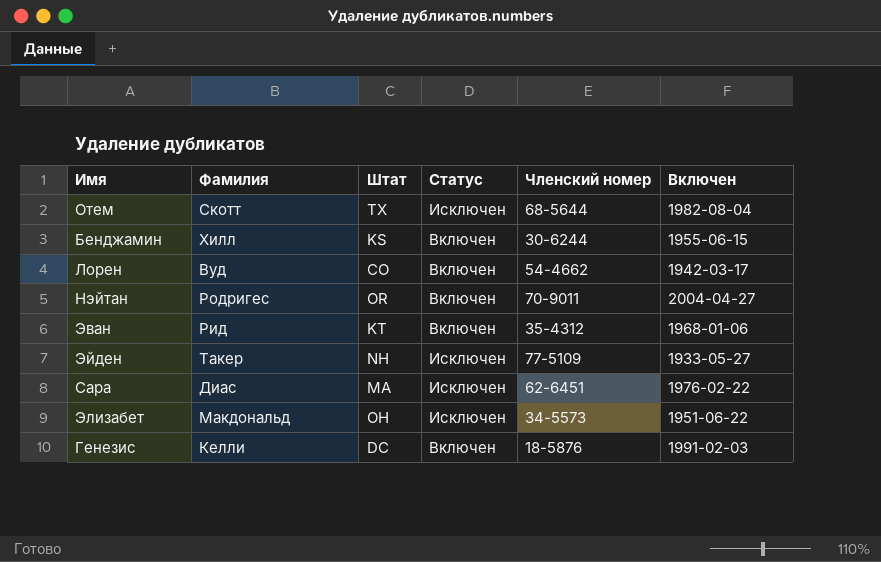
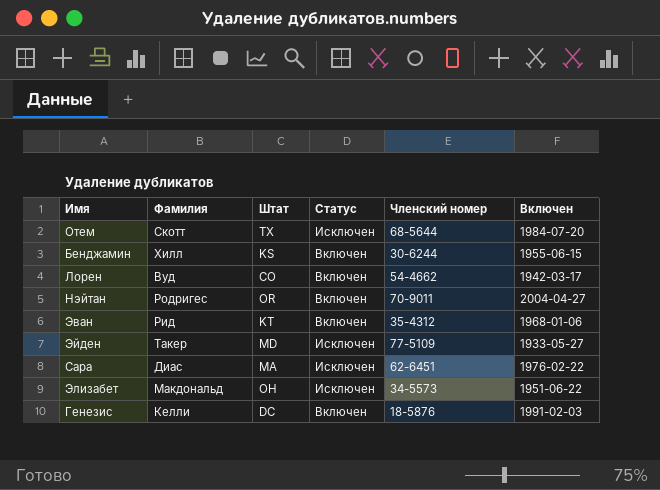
Отем | Включен: 1982-08-04 -> 1984-07-20
Эйден | Штат: NH -> MD

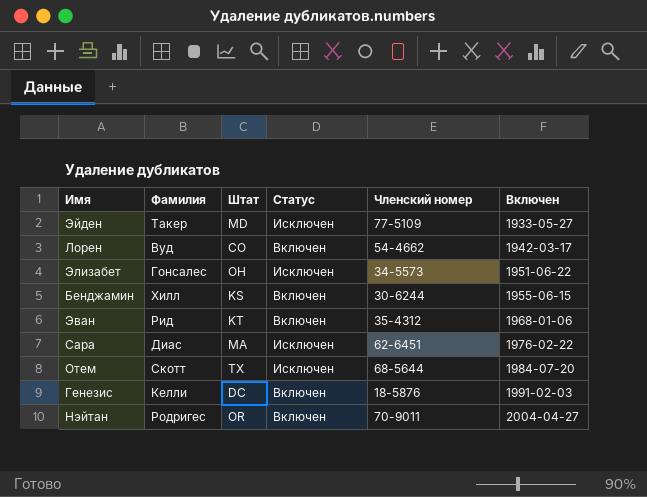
row order: none -> Включен ascending
Элизабет | Фамилия: Макдональд -> Гонсалес

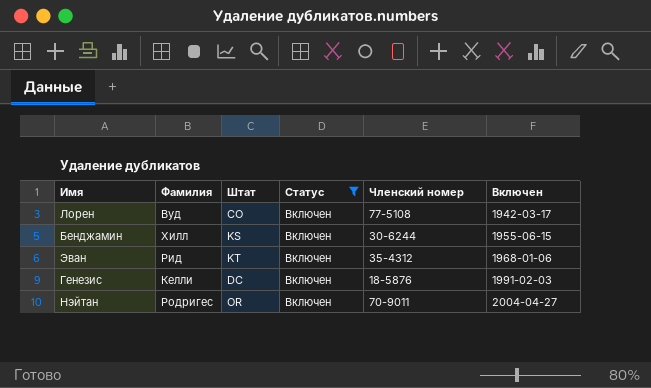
filter: none -> Статус = Включен
Лорен | Членский номер: 54-4662 -> 77-5108

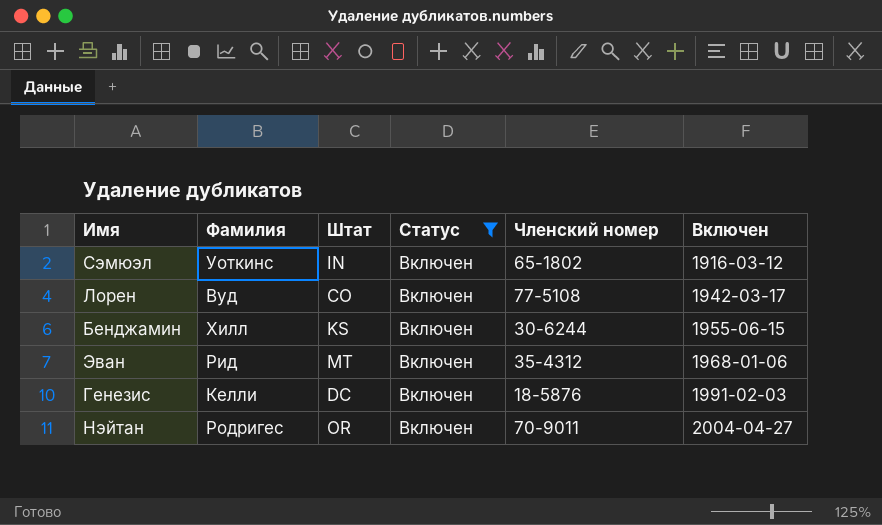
row Сэмюэл: none -> Уоткинс | IN | Включен | 65-1802 | 1916-03-12
Эван | Штат: KT -> MT

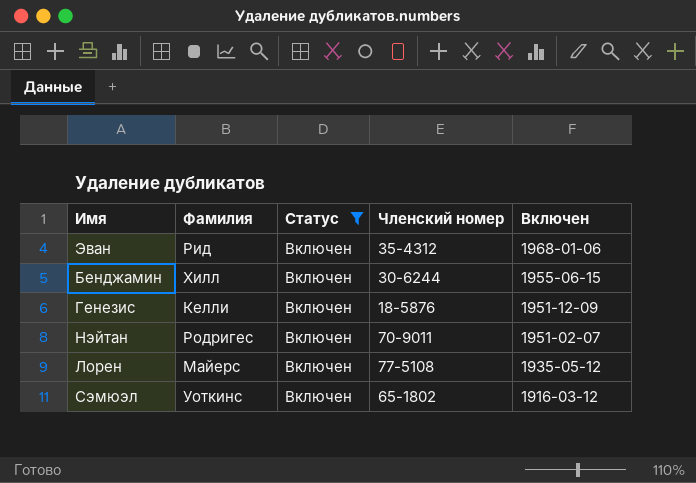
row order: Включен ascending -> Включен descending
column Штат | position: 3 -> none
Генезис | Включен: 1991-02-03 -> 1951-12-09
Нэйтан | Включен: 2004-04-27 -> 1951-02-07
Лорен | Фамилия: Вуд -> Майерс
Лорен | Включен: 1942-03-17 -> 1935-05-12

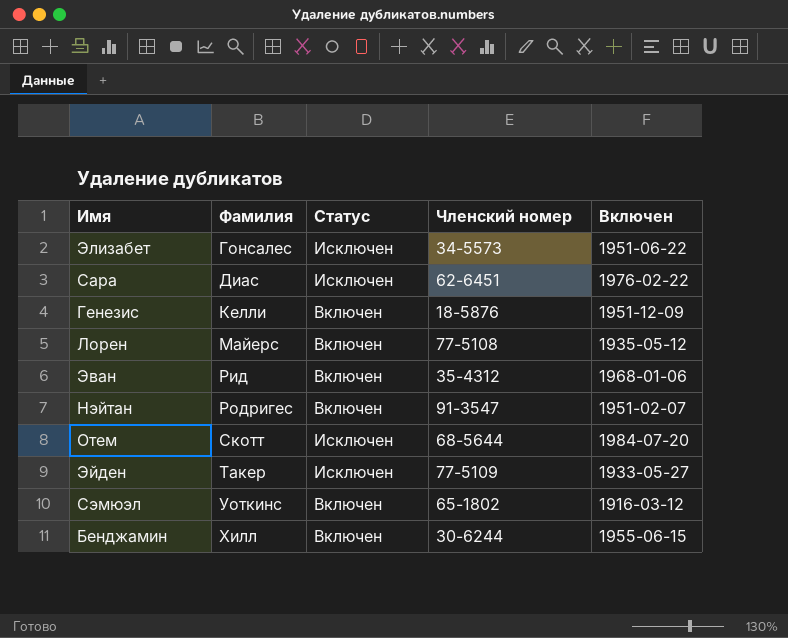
filter: Статус = Включен -> none
row order: Включен descending -> Фамилия ascending
Нэйтан | Членский номер: 70-9011 -> 91-3547

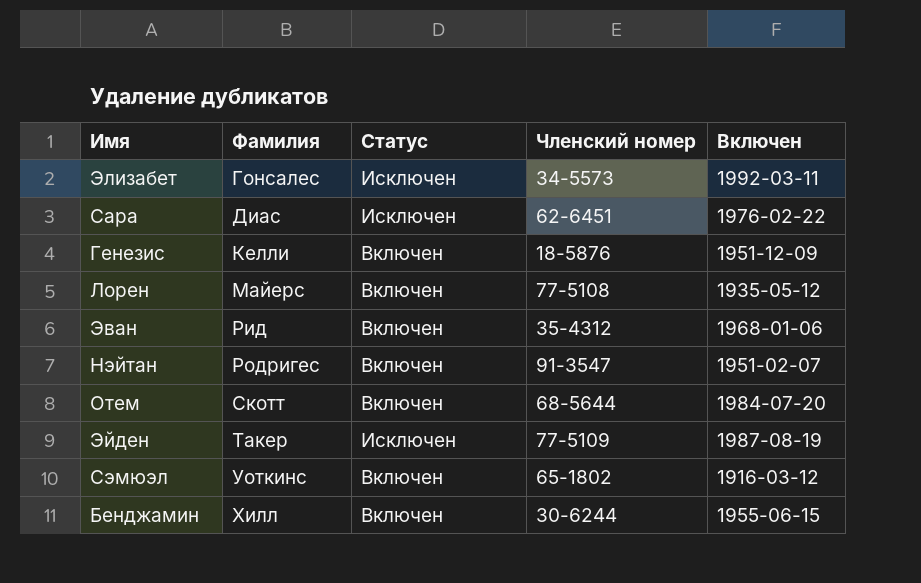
Элизабет | Включен: 1951-06-22 -> 1992-03-11
Отем | Статус: Исключен -> Включен
Эйден | Включен: 1933-05-27 -> 1987-08-19

